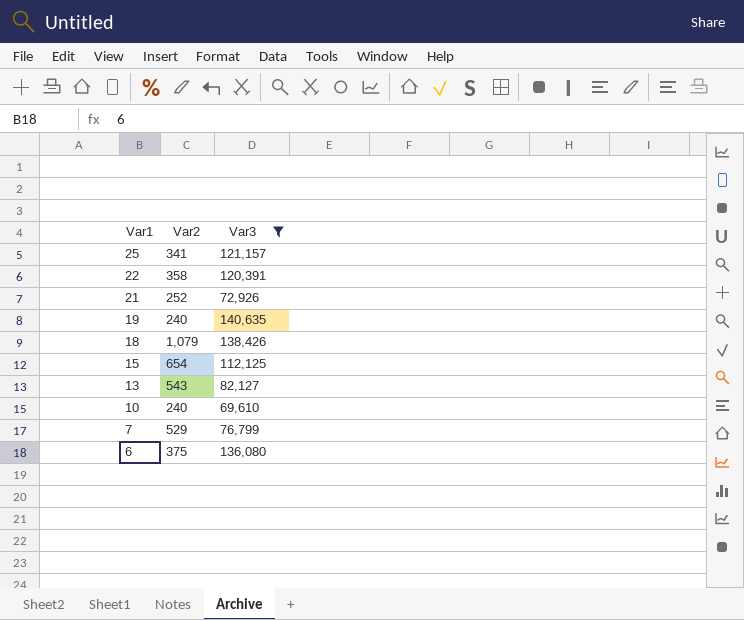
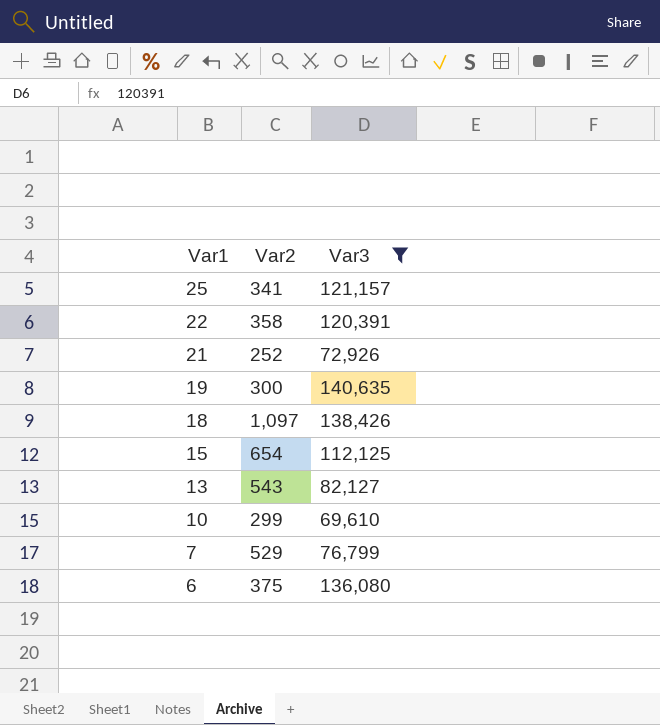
19 | Var2: 240 -> 300
18 | Var2: 1,079 -> 1,097
10 | Var2: 240 -> 299

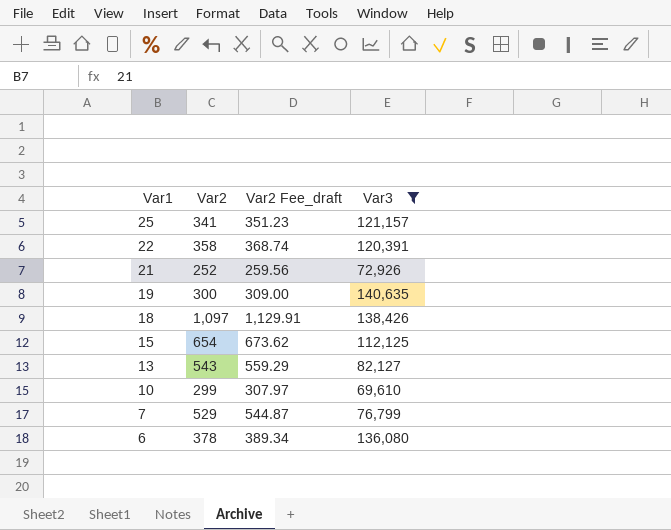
column Var2 Fee_draft | formula: none -> [Var2] * 1.03
6 | Var2: 375 -> 378

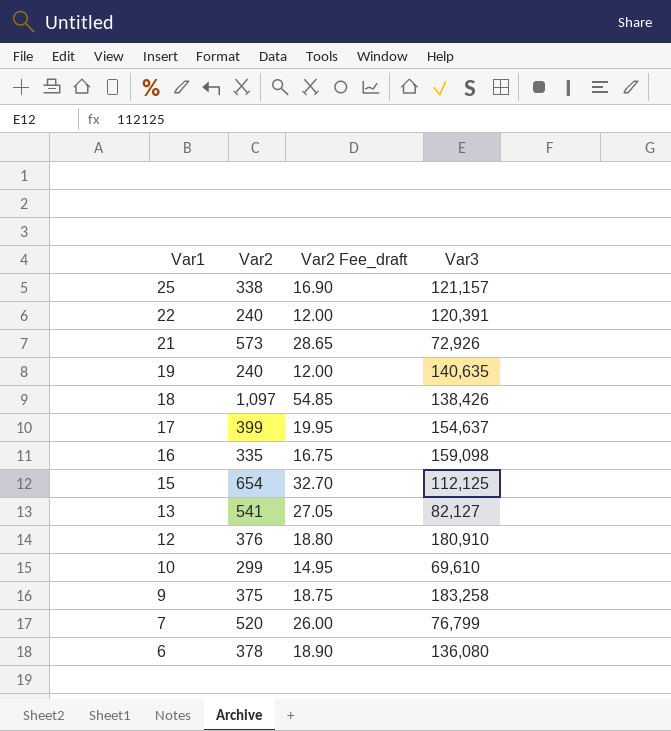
filter: Var3 <= 140,635 -> none
column Var2 Fee_draft | formula: [Var2] * 1.03 -> [Var2] * 0.05
25 | Var2: 341 -> 338
22 | Var2: 358 -> 240
21 | Var2: 252 -> 573
19 | Var2: 300 -> 240
13 | Var2: 543 -> 541
7 | Var2: 529 -> 520

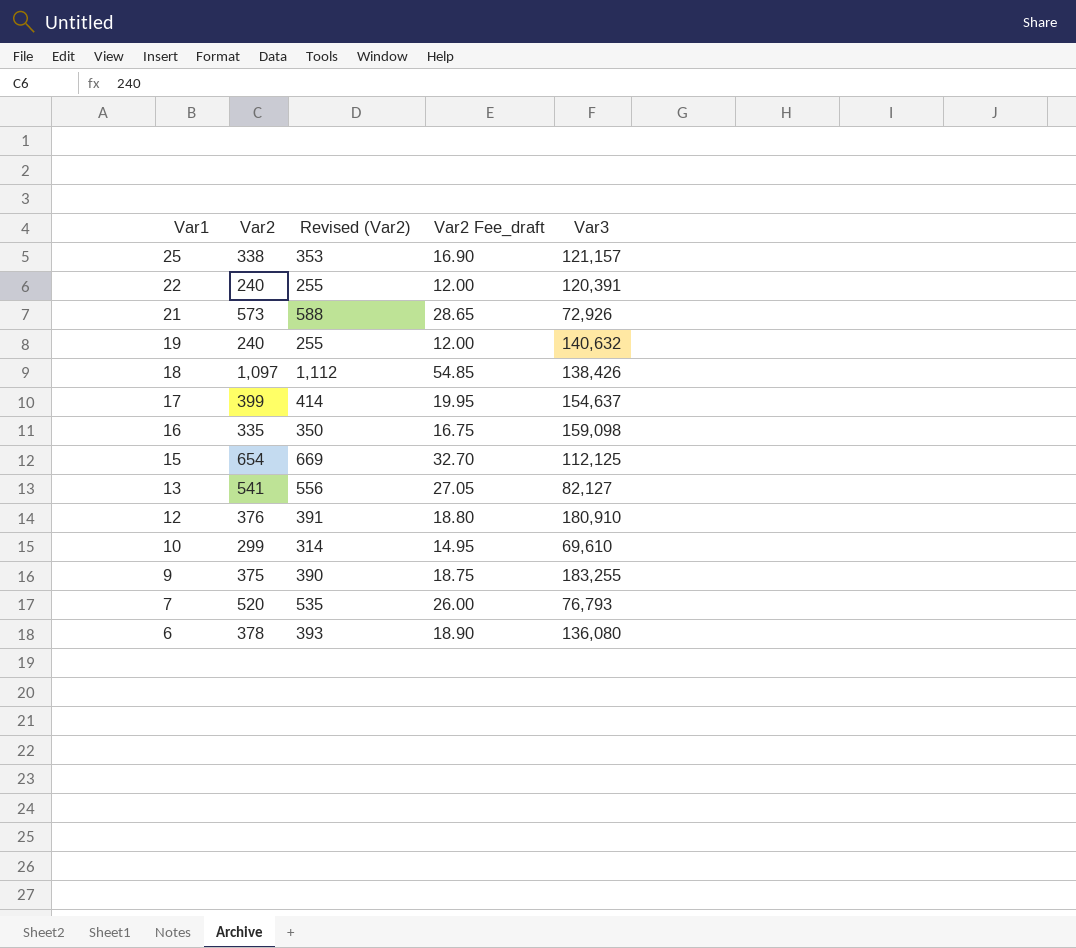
column Revised (Var2) | formula: none -> [Var2] + 15
19 | Var3: 140,635 -> 140,632
9 | Var3: 183,258 -> 183,255
7 | Var3: 76,799 -> 76,793

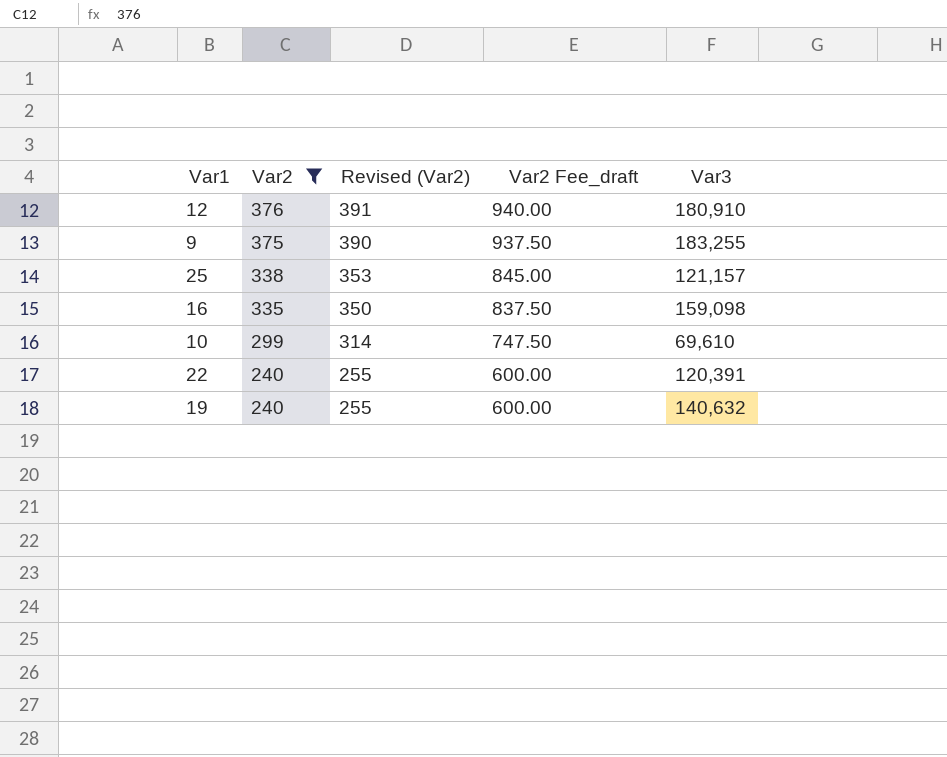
filter: none -> Var2 <= 376
row order: Var1 descending -> Var2 descending
column Var2 Fee_draft | formula: [Var2] * 0.05 -> [Var2] * 2.5

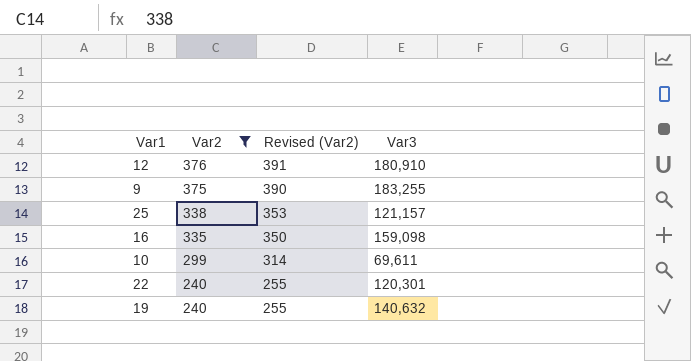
column Var2 Fee_draft | formula: [Var2] * 2.5 -> none
10 | Var3: 69,610 -> 69,611
22 | Var3: 120,391 -> 120,301

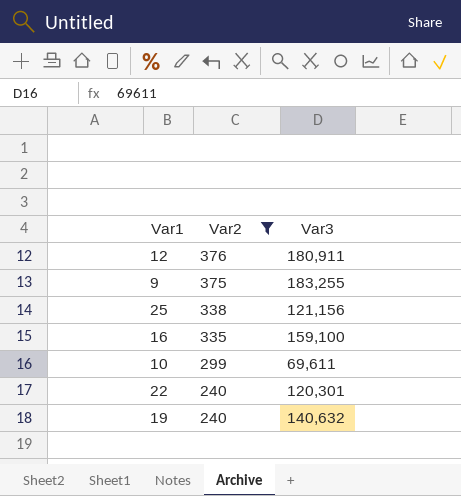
column Revised (Var2) | formula: [Var2] + 15 -> none
12 | Var3: 180,910 -> 180,911
25 | Var3: 121,157 -> 121,156
16 | Var3: 159,098 -> 159,100

